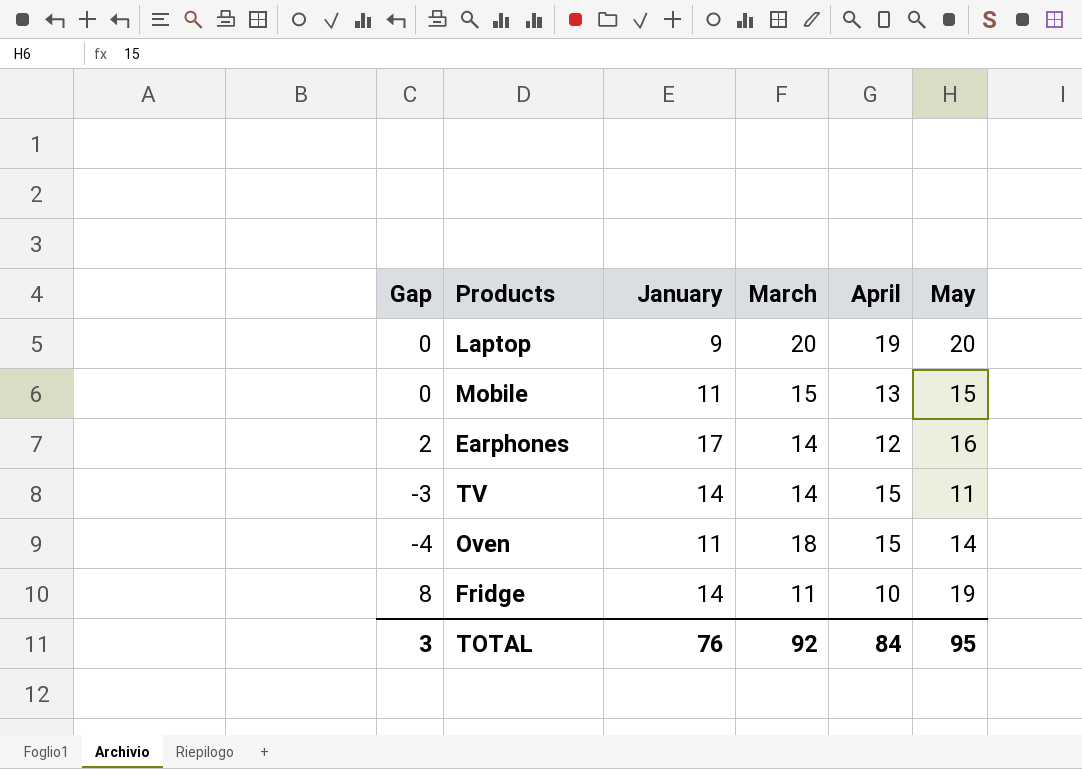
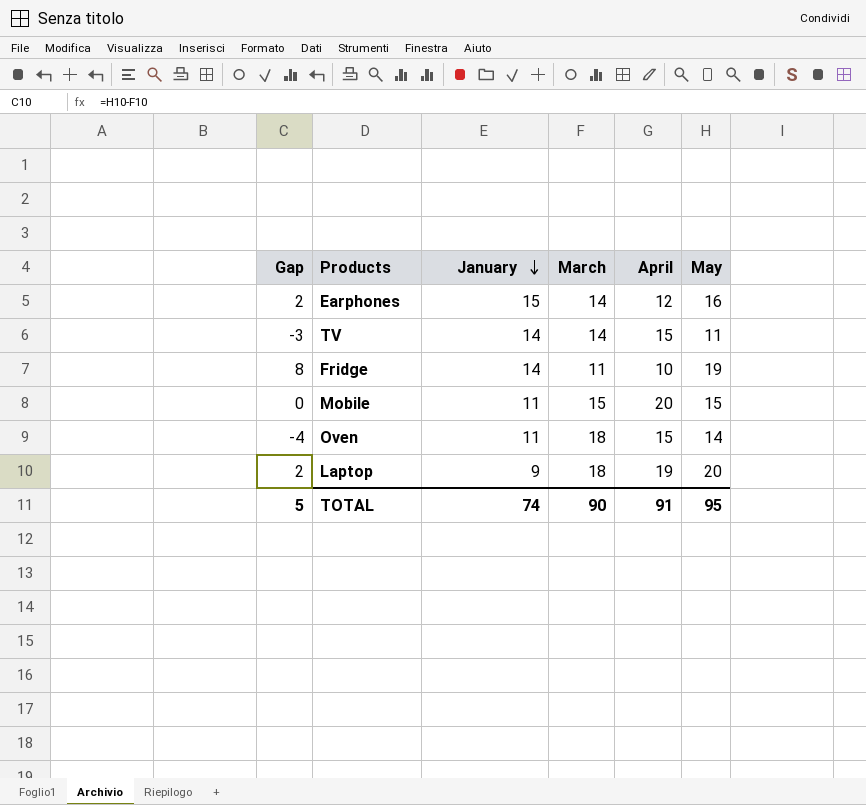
row order: none -> January descending
Earphones | January: 17 -> 15
Mobile | April: 13 -> 20
Laptop | Gap: 0 -> 2
Laptop | March: 20 -> 18
TOTAL | Gap: 3 -> 5
TOTAL | January: 76 -> 74
TOTAL | March: 92 -> 90
TOTAL | April: 84 -> 91

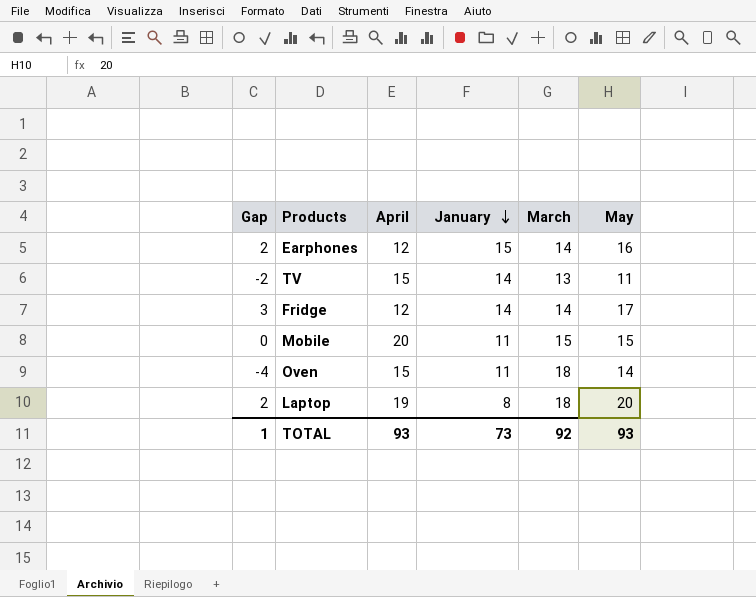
column April | position: 5 -> 3
TV | Gap: -3 -> -2
TV | March: 14 -> 13
Fridge | Gap: 8 -> 3
Fridge | April: 10 -> 12
Fridge | March: 11 -> 14
Fridge | May: 19 -> 17
Laptop | January: 9 -> 8
TOTAL | Gap: 5 -> 1
TOTAL | April: 91 -> 93
TOTAL | January: 74 -> 73
TOTAL | March: 90 -> 92
TOTAL | May: 95 -> 93

